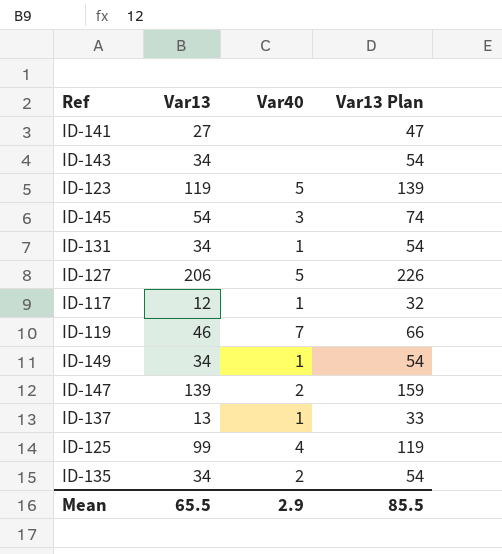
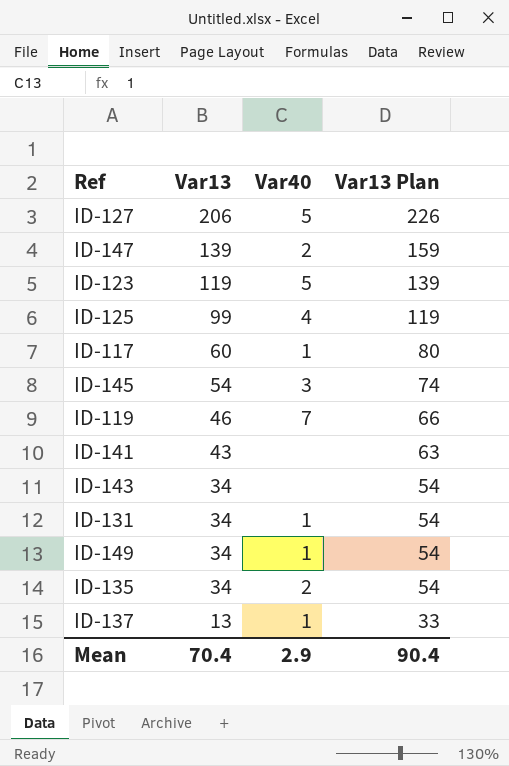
row order: none -> Var13 descending
ID-117 | Var13: 12 -> 60
ID-117 | Var13 Plan: 32 -> 80
ID-141 | Var13: 27 -> 43
ID-141 | Var13 Plan: 47 -> 63
Mean | Var13: 65.5 -> 70.4
Mean | Var13 Plan: 85.5 -> 90.4

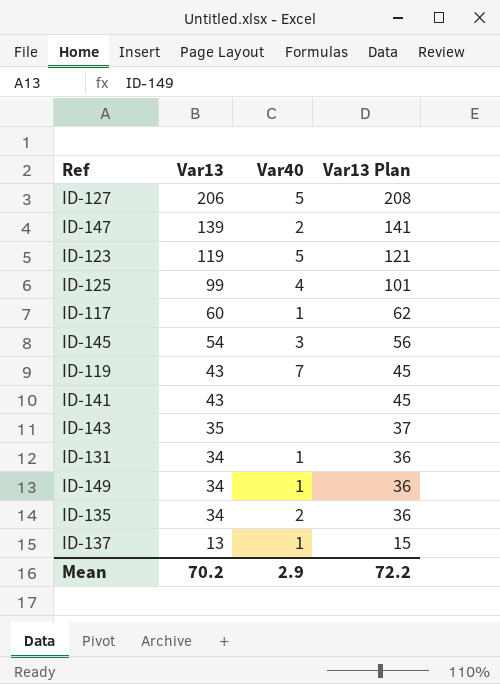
column Var13 Plan | formula: [Var13] + 20 -> [Var13] + 2
ID-119 | Var13: 46 -> 43
ID-143 | Var13: 34 -> 35
Mean | Var13: 70.4 -> 70.2
Mean | Var13 Plan: 90.4 -> 72.2

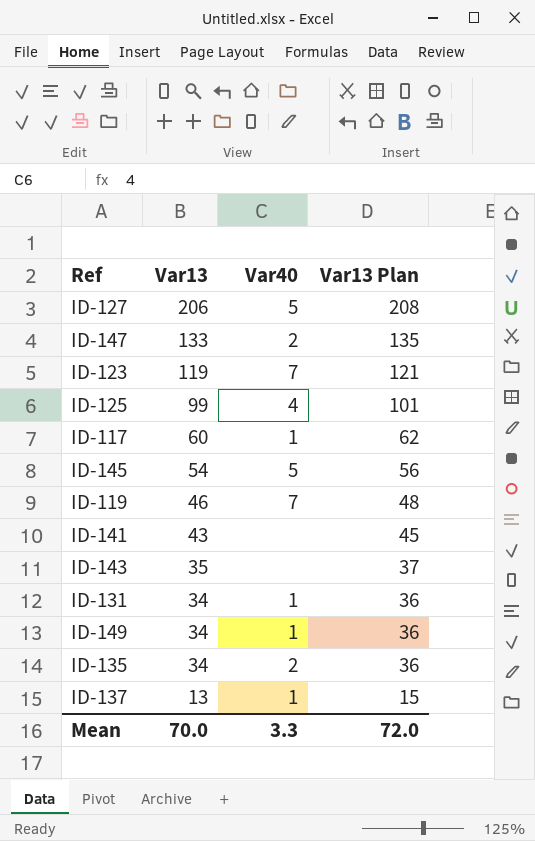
ID-147 | Var13: 139 -> 133
ID-147 | Var13 Plan: 141 -> 135
ID-123 | Var40: 5 -> 7
ID-145 | Var40: 3 -> 5
ID-119 | Var13: 43 -> 46
ID-119 | Var13 Plan: 45 -> 48
Mean | Var13: 70.2 -> 70.0
Mean | Var40: 2.9 -> 3.3
Mean | Var13 Plan: 72.2 -> 72.0

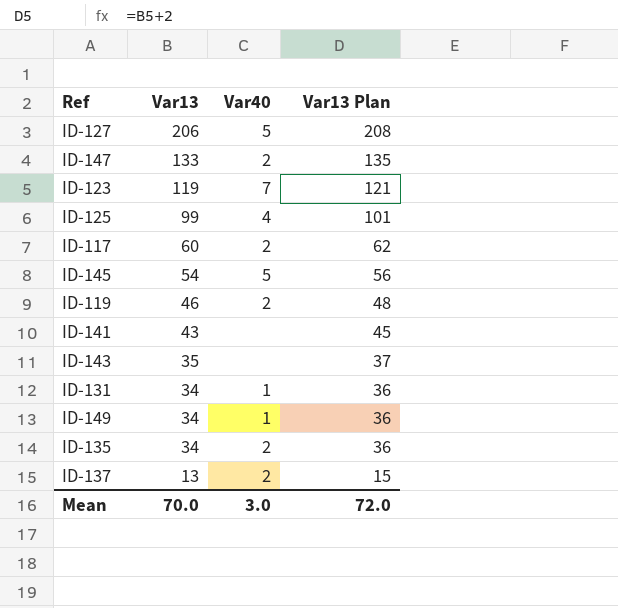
ID-117 | Var40: 1 -> 2
ID-119 | Var40: 7 -> 2
ID-137 | Var40: 1 -> 2
Mean | Var40: 3.3 -> 3.0

